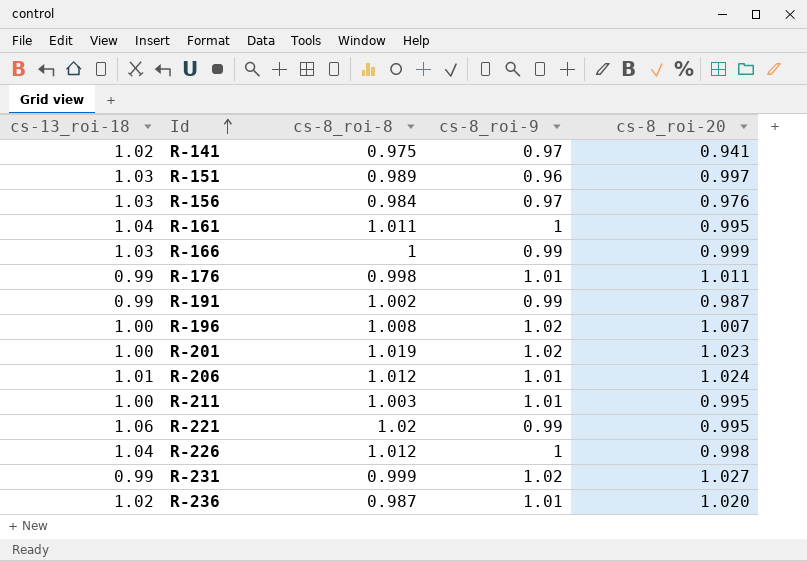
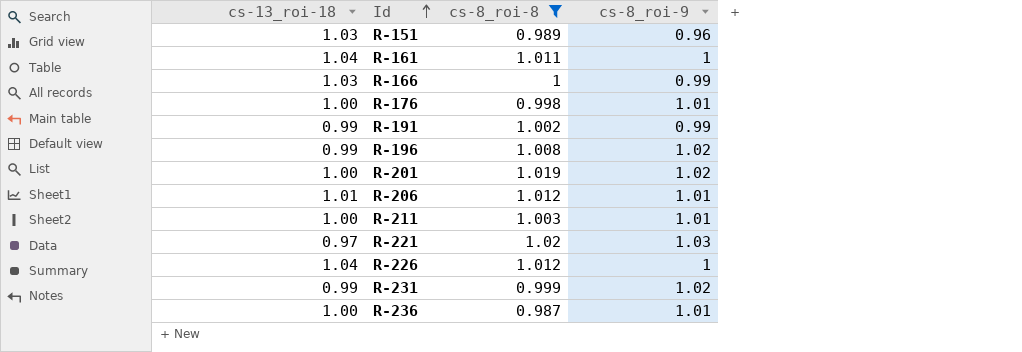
filter: none -> cs-8_roi-8 >= 0.987
column cs-8_roi-20 | position: 5 -> none
R-176 | cs-13_roi-18: 0.99 -> 1.00
R-196 | cs-13_roi-18: 1.00 -> 0.99
R-221 | cs-13_roi-18: 1.06 -> 0.97
R-221 | cs-8_roi-9: 0.99 -> 1.03
R-236 | cs-13_roi-18: 1.02 -> 1.00

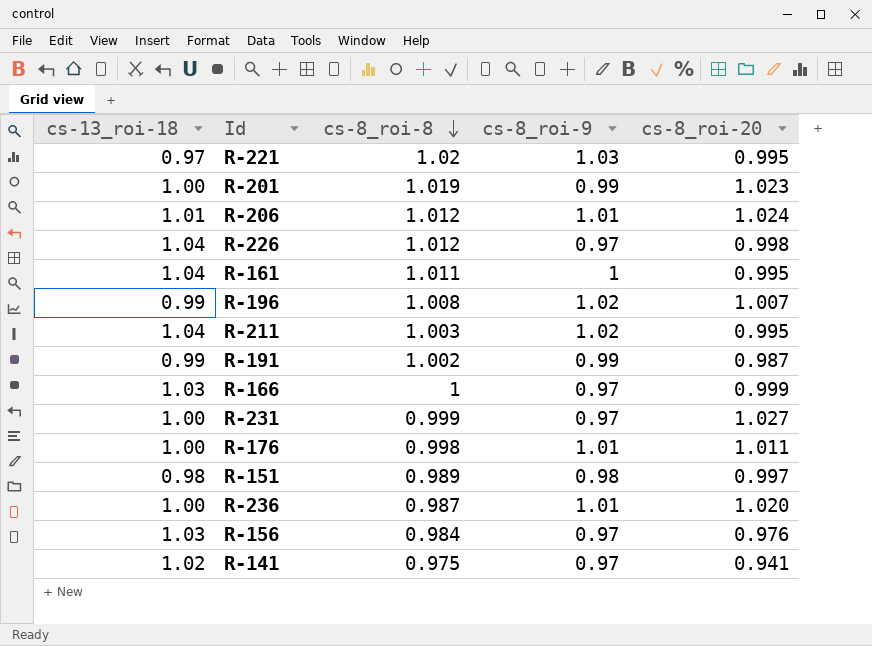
filter: cs-8_roi-8 >= 0.987 -> none
row order: Id ascending -> cs-8_roi-8 descending
column cs-8_roi-20 | position: none -> 5
R-201 | cs-8_roi-9: 1.02 -> 0.99
R-226 | cs-8_roi-9: 1 -> 0.97
R-211 | cs-13_roi-18: 1.00 -> 1.04
R-211 | cs-8_roi-9: 1.01 -> 1.02
R-166 | cs-8_roi-9: 0.99 -> 0.97
R-231 | cs-13_roi-18: 0.99 -> 1.00
R-231 | cs-8_roi-9: 1.02 -> 0.97
R-151 | cs-13_roi-18: 1.03 -> 0.98
R-151 | cs-8_roi-9: 0.96 -> 0.98

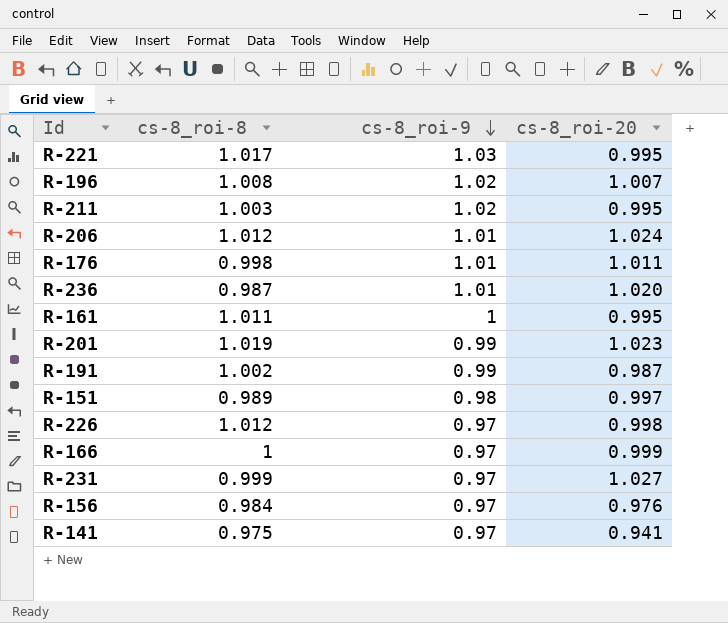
row order: cs-8_roi-8 descending -> cs-8_roi-9 descending
column cs-13_roi-18 | position: 1 -> none
R-221 | cs-8_roi-8: 1.02 -> 1.017

